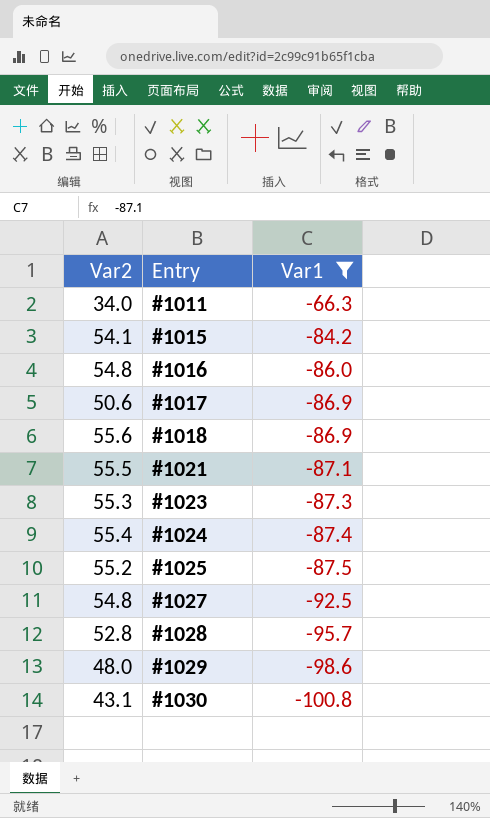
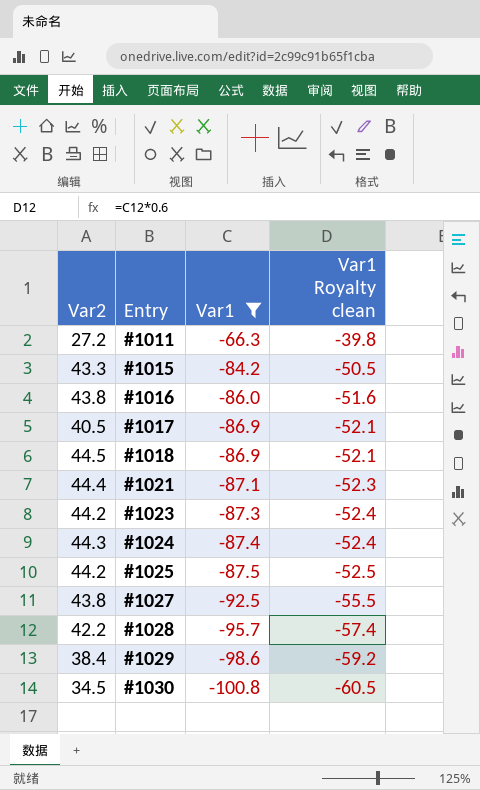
column Var1 Royalty clean | formula: none -> [Var1] * 0.6
#1011 | Var2: 34.0 -> 27.2
#1015 | Var2: 54.1 -> 43.3
#1016 | Var2: 54.8 -> 43.8
#1017 | Var2: 50.6 -> 40.5
#1018 | Var2: 55.6 -> 44.5
#1021 | Var2: 55.5 -> 44.4
#1023 | Var2: 55.3 -> 44.2
#1024 | Var2: 55.4 -> 44.3
#1025 | Var2: 55.2 -> 44.2
#1027 | Var2: 54.8 -> 43.8
#1028 | Var2: 52.8 -> 42.2
#1029 | Var2: 48.0 -> 38.4
#1030 | Var2: 43.1 -> 34.5

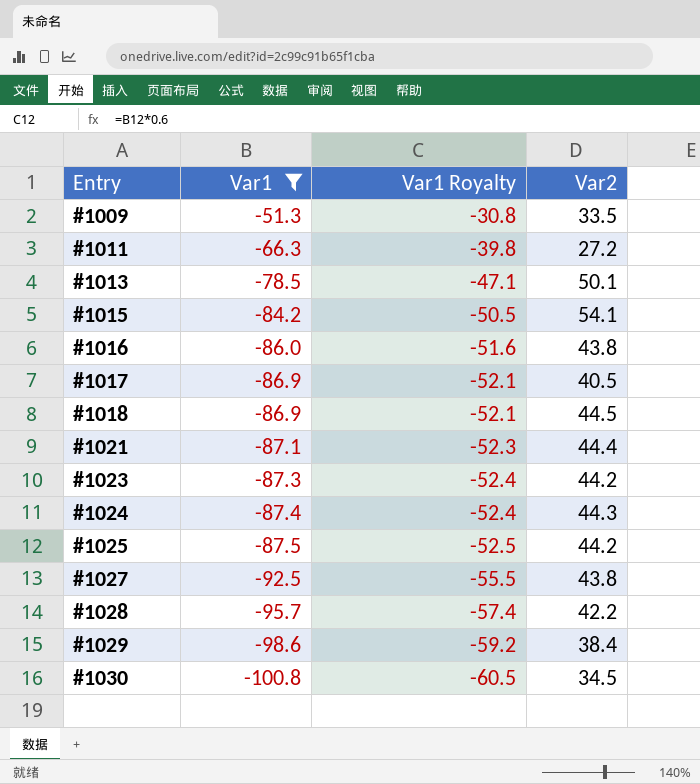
column name: Var1 Royalty clean -> Var1 Royalty
column Var2 | position: 1 -> 4
row #1009: none -> -51.3 | -30.8 | 33.5
row #1013: none -> -78.5 | -47.1 | 50.1
#1015 | Var2: 43.3 -> 54.1

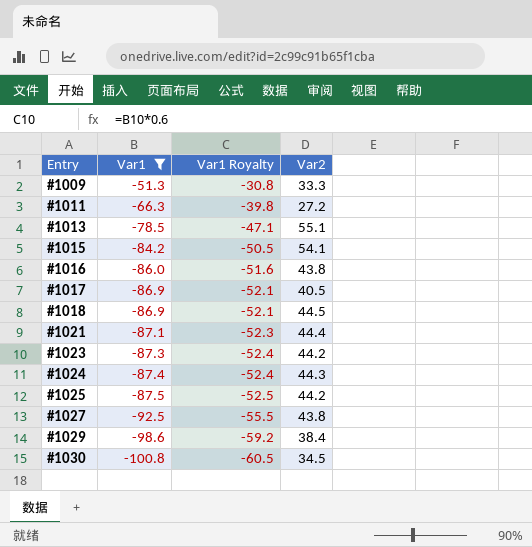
row #1028: -95.7 | -57.4 | 42.2 -> none
#1009 | Var2: 33.5 -> 33.3
#1013 | Var2: 50.1 -> 55.1

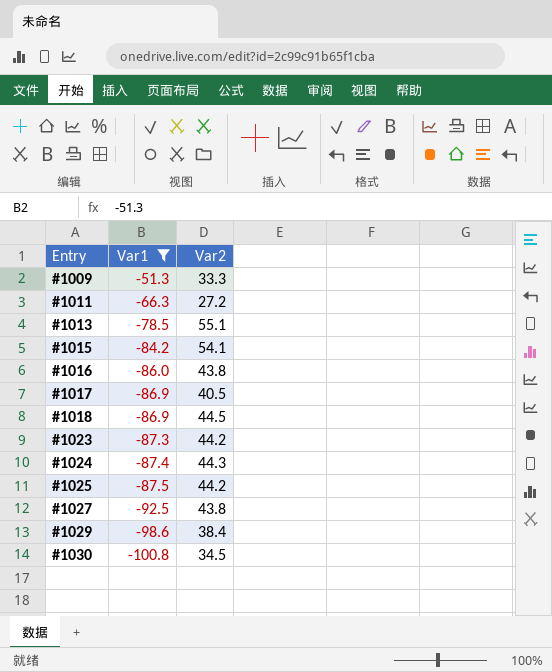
column Var1 Royalty | formula: [Var1] * 0.6 -> none
row #1021: -87.1 | -52.3 | 44.4 -> none

